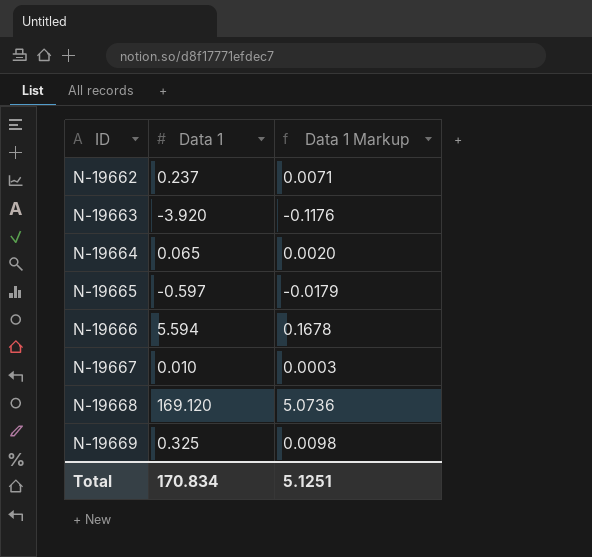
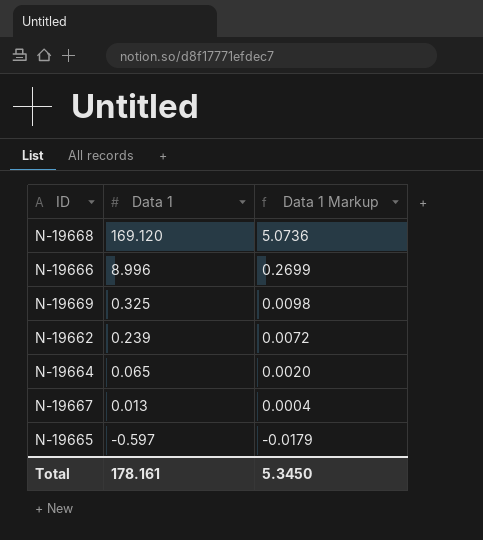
row order: ID ascending -> Data 1 descending
row N-19663: -3.920 | -0.1176 -> none
N-19666 | Data 1: 5.594 -> 8.996
N-19666 | Data 1 Markup: 0.1678 -> 0.2699
N-19662 | Data 1: 0.237 -> 0.239
N-19662 | Data 1 Markup: 0.0071 -> 0.0072
N-19667 | Data 1: 0.010 -> 0.013
N-19667 | Data 1 Markup: 0.0003 -> 0.0004
Total | Data 1: 170.834 -> 178.161
Total | Data 1 Markup: 5.1251 -> 5.3450

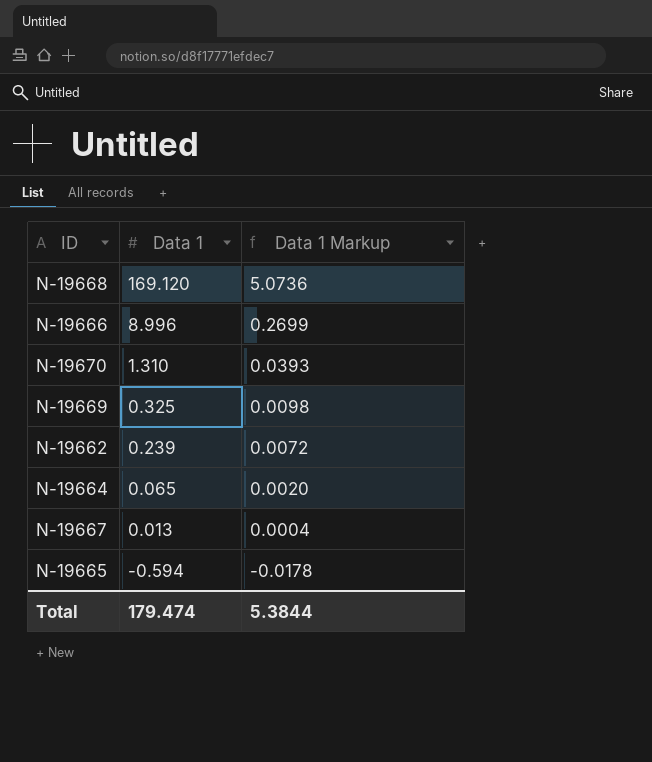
row N-19670: none -> 1.310 | 0.0393
N-19665 | Data 1: -0.597 -> -0.594
N-19665 | Data 1 Markup: -0.0179 -> -0.0178
Total | Data 1: 178.161 -> 179.474
Total | Data 1 Markup: 5.3450 -> 5.3844

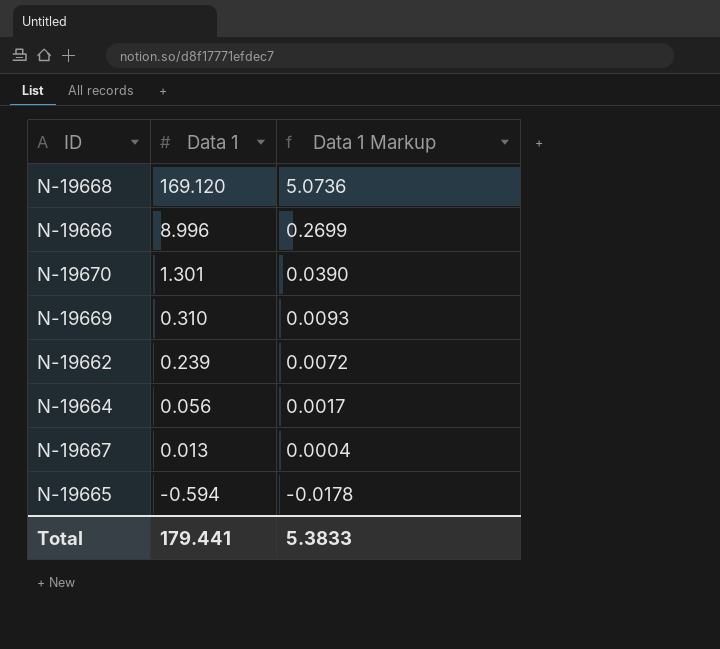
N-19670 | Data 1: 1.310 -> 1.301
N-19670 | Data 1 Markup: 0.0393 -> 0.0390
N-19669 | Data 1: 0.325 -> 0.310
N-19669 | Data 1 Markup: 0.0098 -> 0.0093
N-19664 | Data 1: 0.065 -> 0.056
N-19664 | Data 1 Markup: 0.0020 -> 0.0017
Total | Data 1: 179.474 -> 179.441
Total | Data 1 Markup: 5.3844 -> 5.3833

